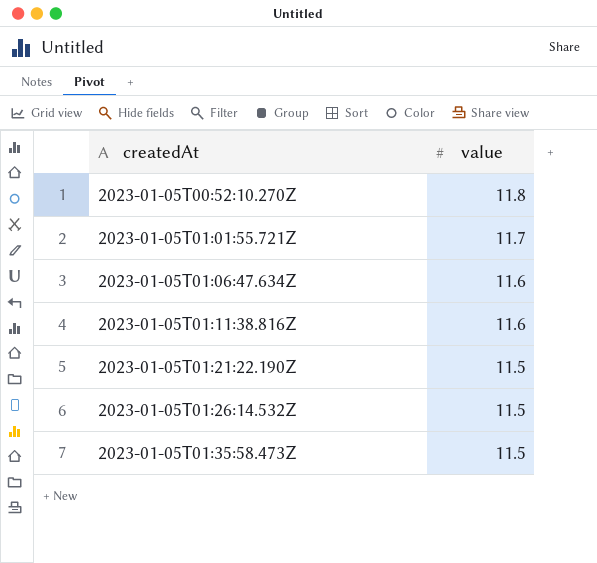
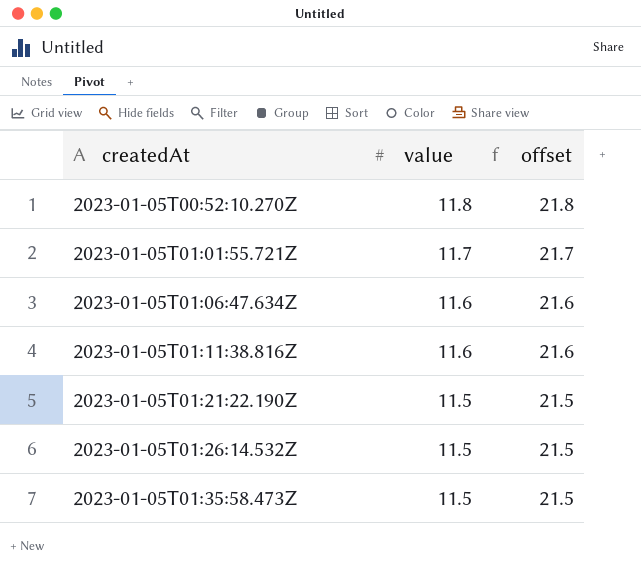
column offset | formula: none -> [value] + 10

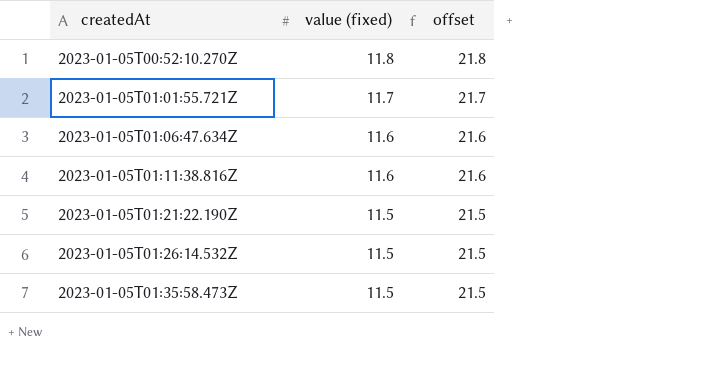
column name: value -> value (fixed)

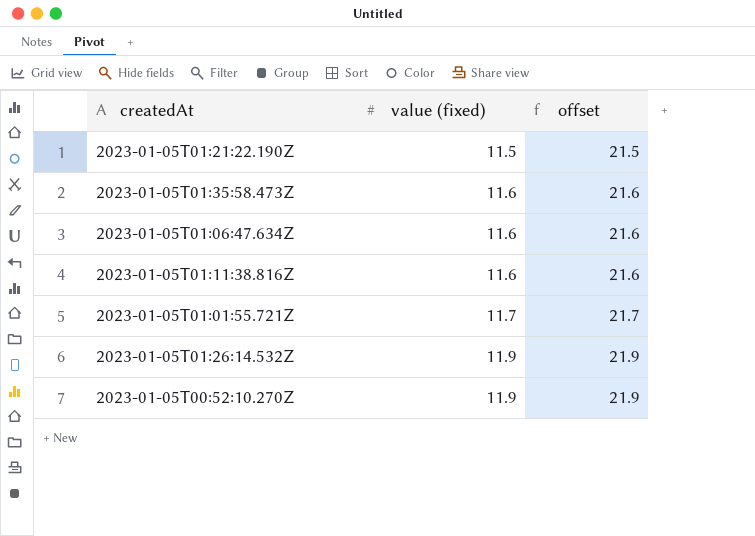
row order: createdAt ascending -> value (fixed) ascending
2023-01-05T01:35:58.473Z | value (fixed): 11.5 -> 11.6
2023-01-05T01:35:58.473Z | offset: 21.5 -> 21.6
2023-01-05T01:26:14.532Z | value (fixed): 11.5 -> 11.9
2023-01-05T01:26:14.532Z | offset: 21.5 -> 21.9
2023-01-05T00:52:10.270Z | value (fixed): 11.8 -> 11.9
2023-01-05T00:52:10.270Z | offset: 21.8 -> 21.9

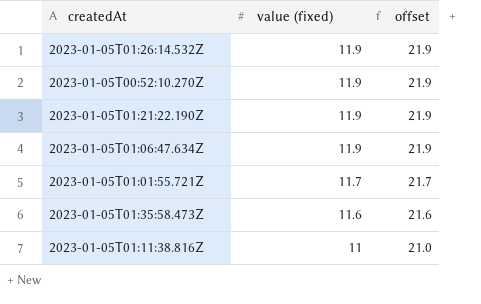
row order: value (fixed) ascending -> value (fixed) descending
2023-01-05T01:21:22.190Z | value (fixed): 11.5 -> 11.9
2023-01-05T01:21:22.190Z | offset: 21.5 -> 21.9
2023-01-05T01:06:47.634Z | value (fixed): 11.6 -> 11.9
2023-01-05T01:06:47.634Z | offset: 21.6 -> 21.9
2023-01-05T01:11:38.816Z | value (fixed): 11.6 -> 11
2023-01-05T01:11:38.816Z | offset: 21.6 -> 21.0

